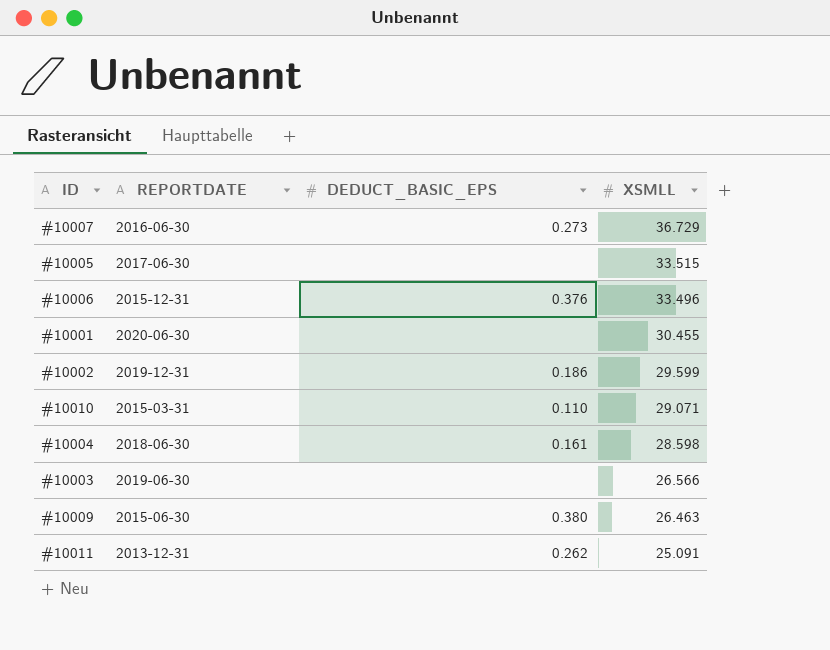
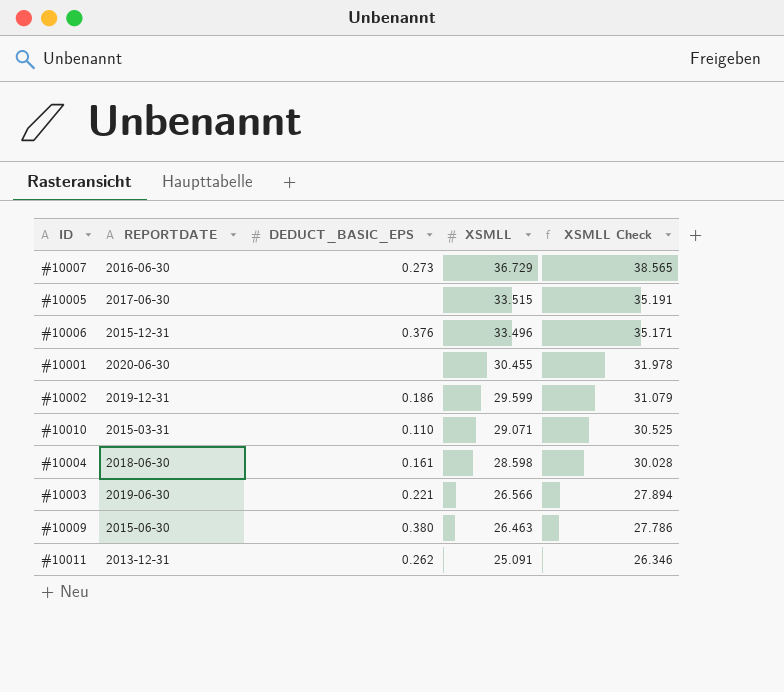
column XSMLL Check | formula: none -> [XSMLL] * 1.05
#10003 | DEDUCT_BASIC_EPS: none -> 0.221

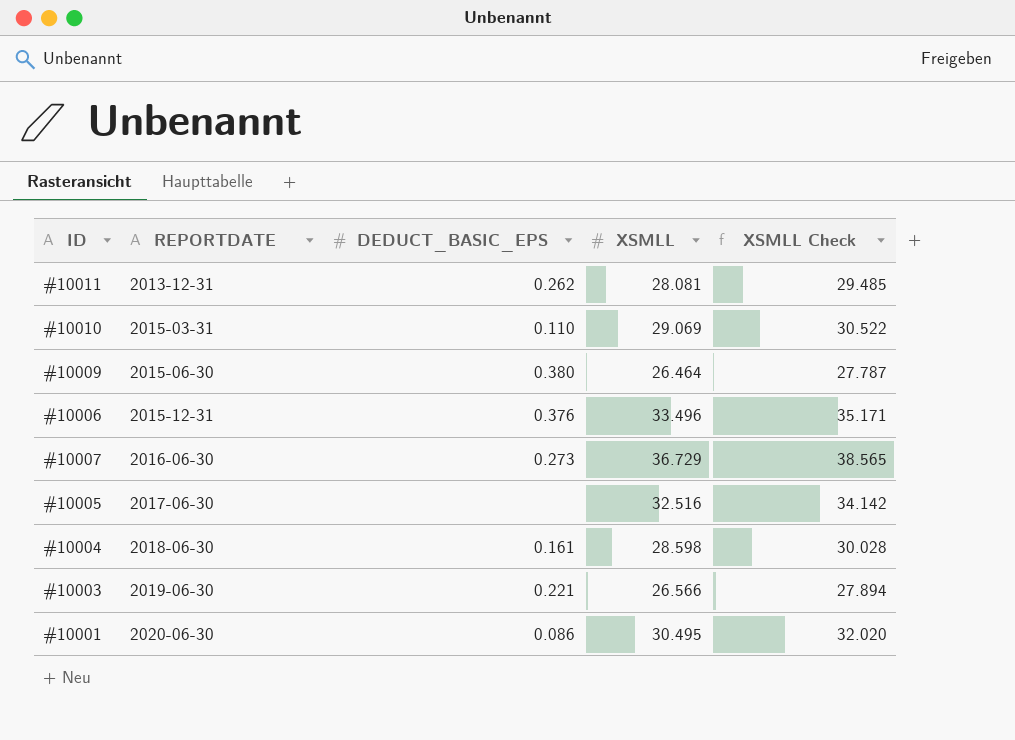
row order: XSMLL descending -> REPORTDATE ascending
row #10002: 2019-12-31 | 0.186 | 29.599 | 31.079 -> none
#10011 | XSMLL: 25.091 -> 28.081
#10011 | XSMLL Check: 26.346 -> 29.485
#10010 | XSMLL: 29.071 -> 29.069
#10010 | XSMLL Check: 30.525 -> 30.522
#10009 | XSMLL: 26.463 -> 26.464
#10009 | XSMLL Check: 27.786 -> 27.787
#10005 | XSMLL: 33.515 -> 32.516
#10005 | XSMLL Check: 35.191 -> 34.142
#10001 | DEDUCT_BASIC_EPS: none -> 0.086
#10001 | XSMLL: 30.455 -> 30.495
#10001 | XSMLL Check: 31.978 -> 32.020

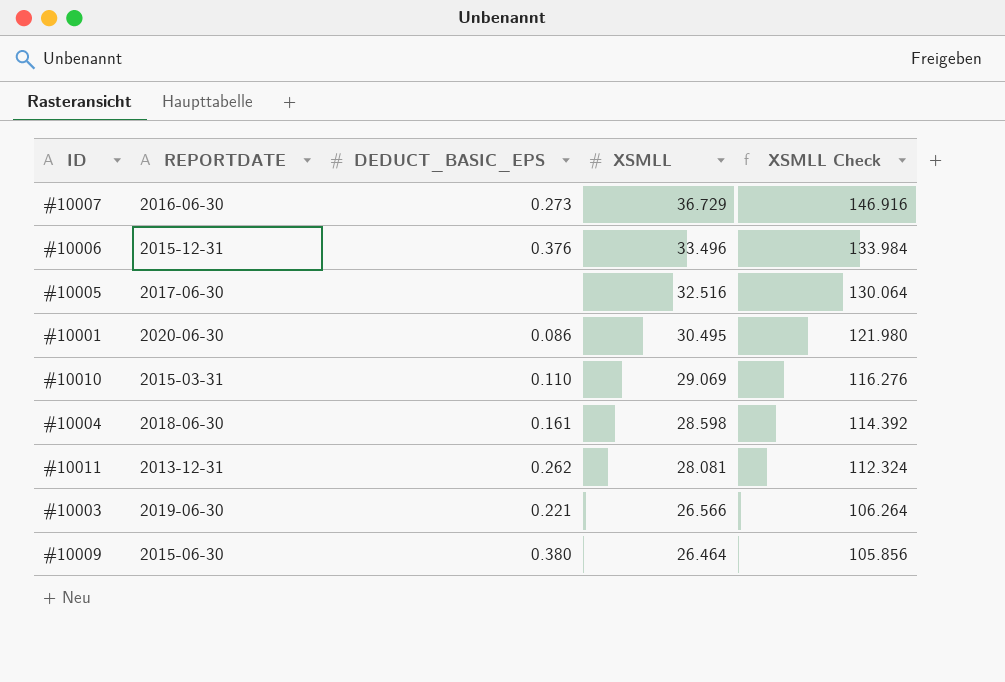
row order: REPORTDATE ascending -> XSMLL descending
column XSMLL Check | formula: [XSMLL] * 1.05 -> [XSMLL] * 4

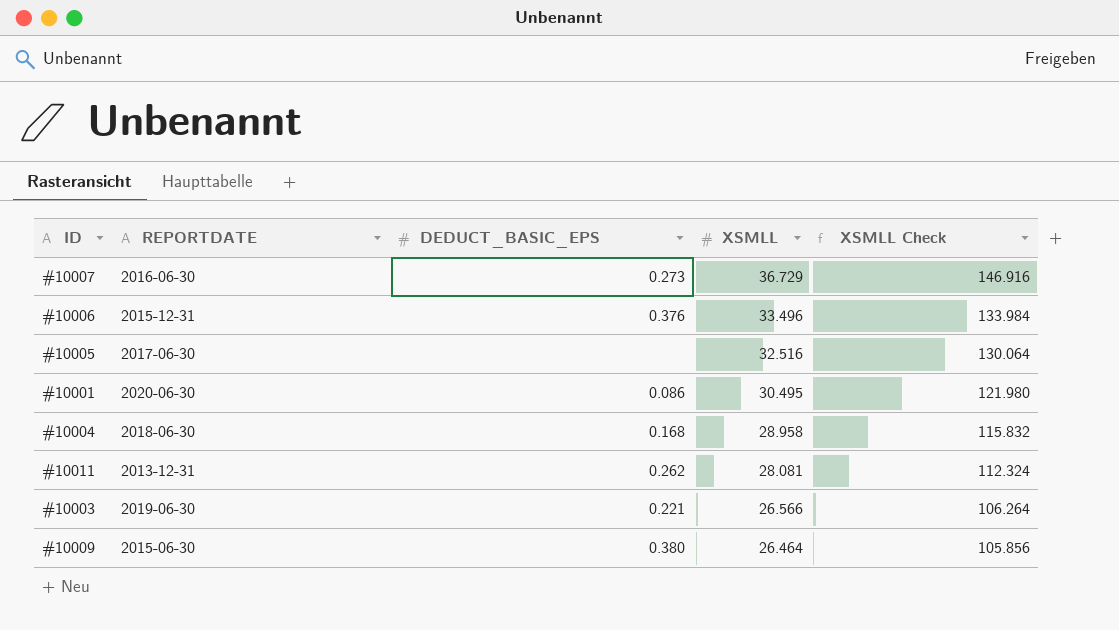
row #10010: 2015-03-31 | 0.110 | 29.069 | 116.276 -> none
#10004 | DEDUCT_BASIC_EPS: 0.161 -> 0.168
#10004 | XSMLL: 28.598 -> 28.958
#10004 | XSMLL Check: 114.392 -> 115.832

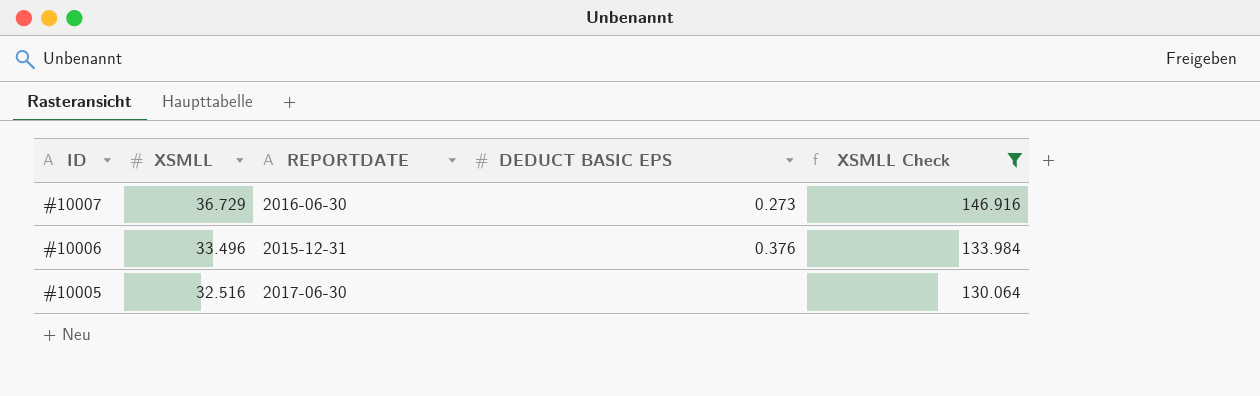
filter: none -> XSMLL Check >= 130.064
column XSMLL | position: 4 -> 2
column name: DEDUCT_BASIC_EPS -> DEDUCT BASIC EPS

